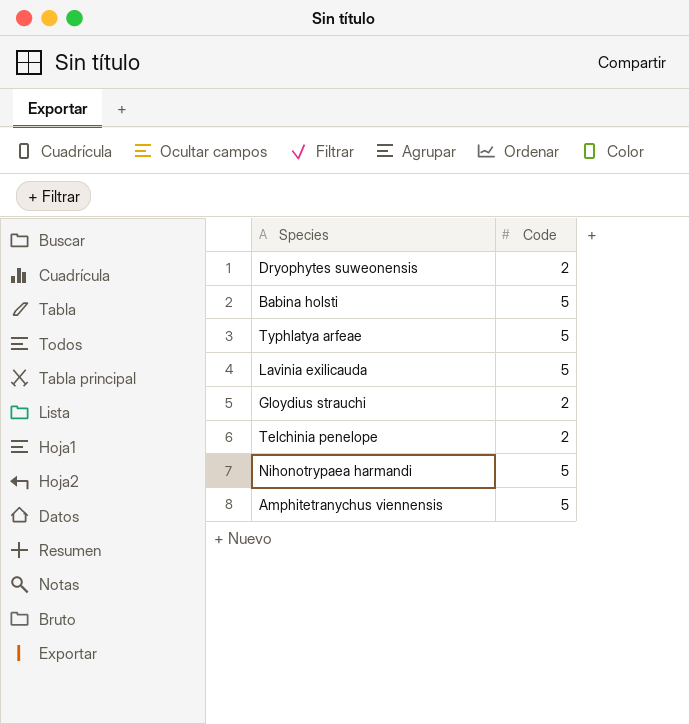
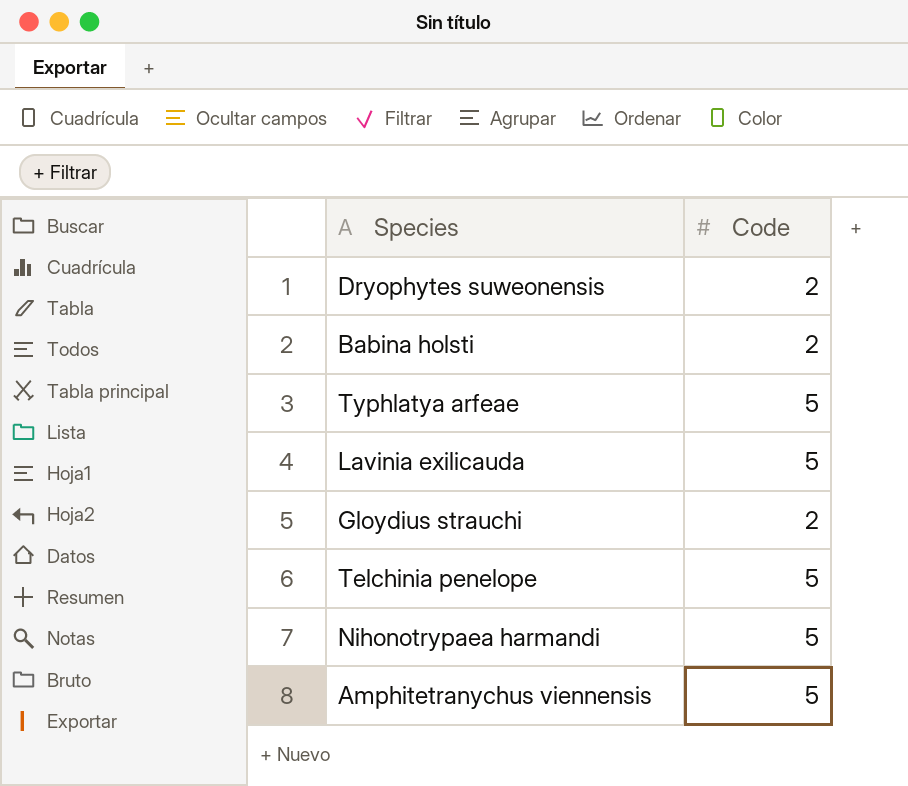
Babina holsti | Code: 5 -> 2
Telchinia penelope | Code: 2 -> 5

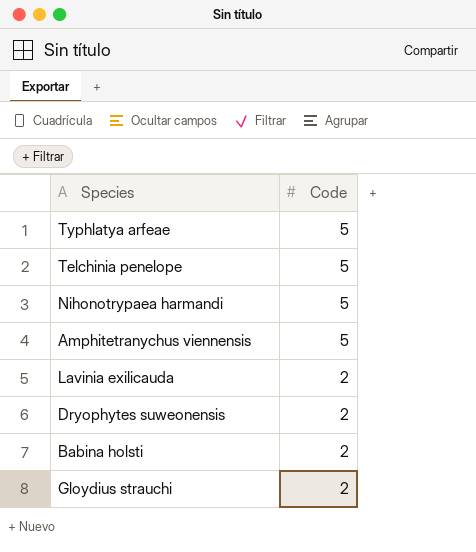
row order: none -> Code descending
Lavinia exilicauda | Code: 5 -> 2

